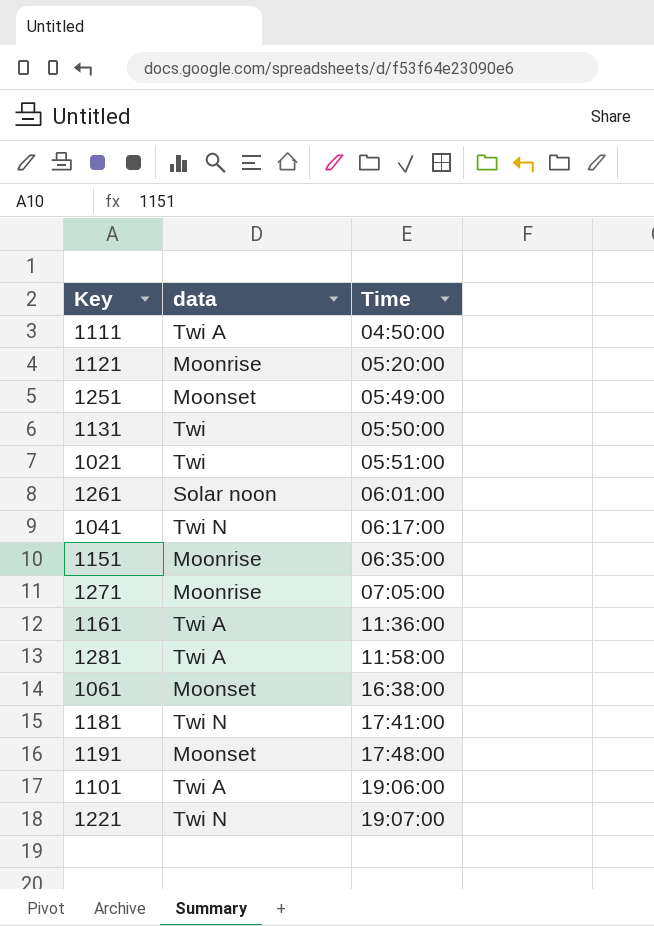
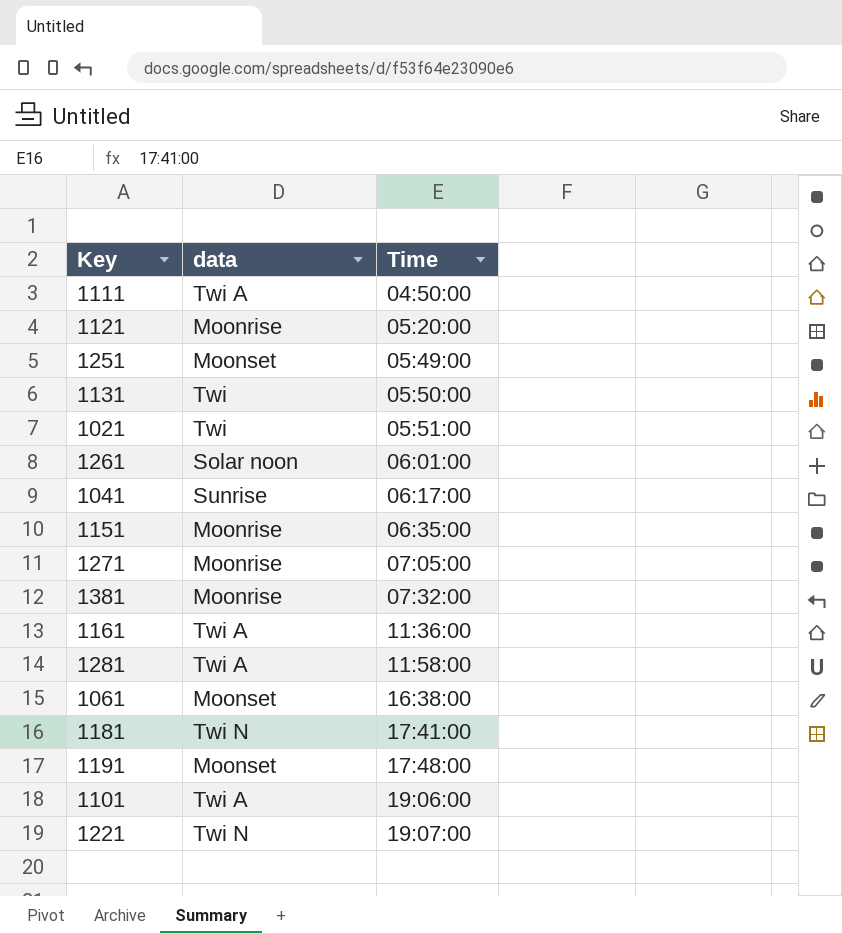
1041 | data: Twi N -> Sunrise
row 1381: none -> Moonrise | 07:32:00

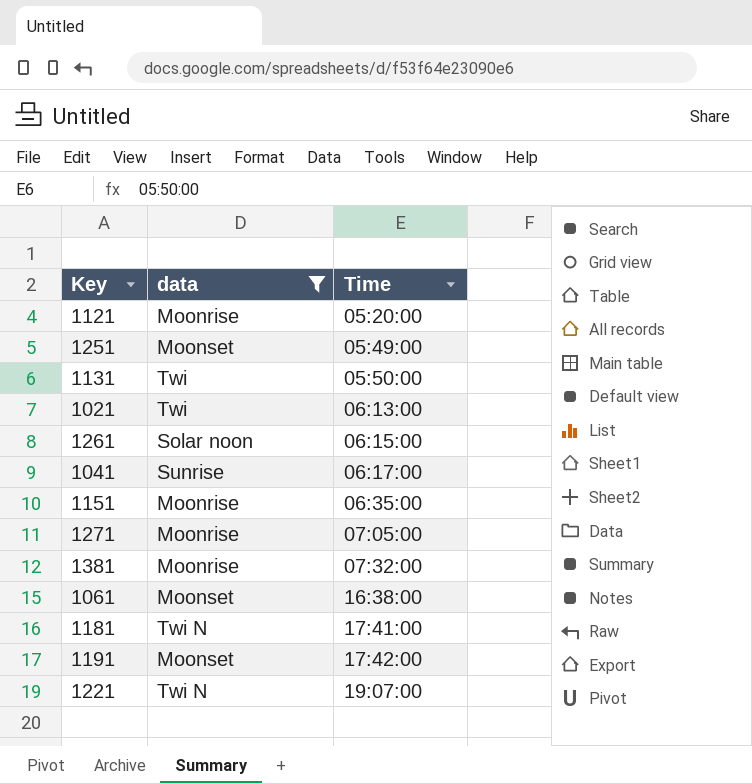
filter: none -> data != Twi A
1021 | Time: 05:51:00 -> 06:13:00
1261 | Time: 06:01:00 -> 06:15:00
1191 | Time: 17:48:00 -> 17:42:00

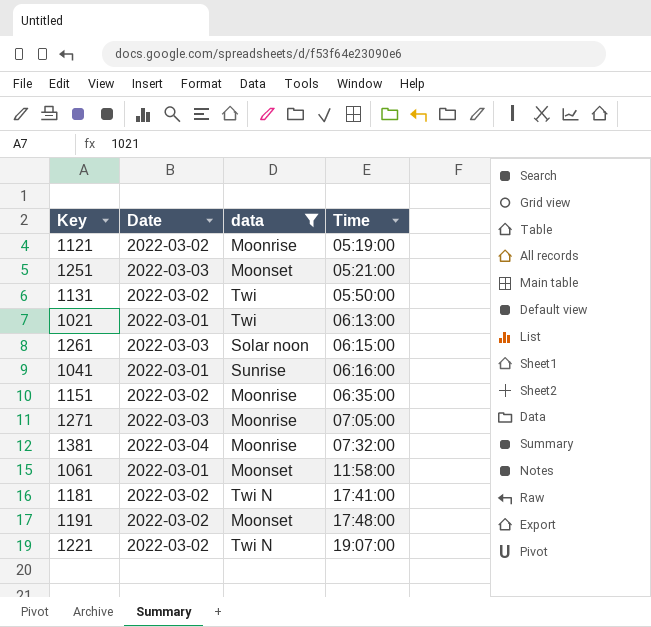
column Date | position: none -> 2
1121 | Time: 05:20:00 -> 05:19:00
1251 | Time: 05:49:00 -> 05:21:00
1041 | Time: 06:17:00 -> 06:16:00
1061 | Time: 16:38:00 -> 11:58:00
1191 | Time: 17:42:00 -> 17:48:00

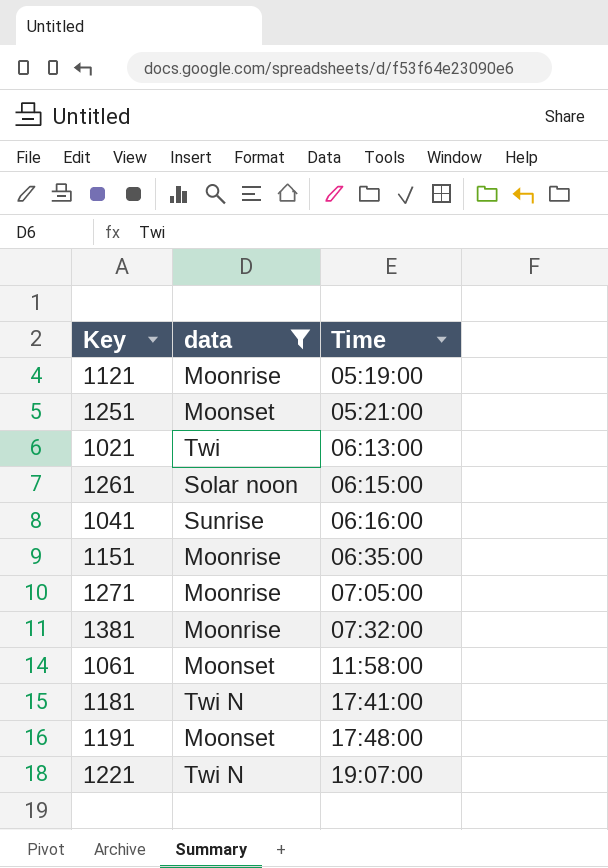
column Date | position: 2 -> none
row 1131: 2022-03-02 | Twi | 05:50:00 -> none

